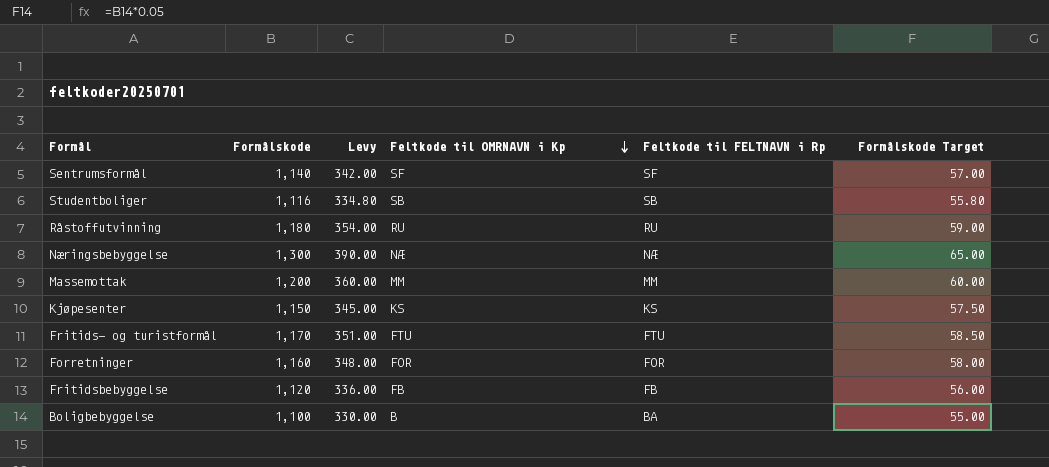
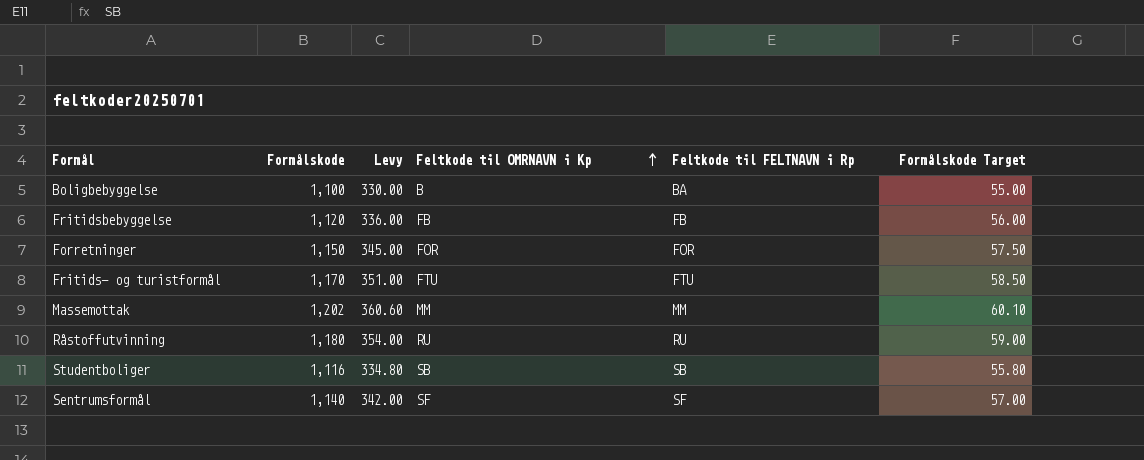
row order: Feltkode til OMRNAVN i Kp descending -> Feltkode til OMRNAVN i Kp ascending
row Næringsbebyggelse: 1,300 | 390.00 | NÆ | NÆ | 65.00 -> none
row Kjøpesenter: 1,150 | 345.00 | KS | KS | 57.50 -> none
Forretninger | Formålskode: 1,160 -> 1,150
Forretninger | Levy: 348.00 -> 345.00
Forretninger | Formålskode Target: 58.00 -> 57.50
Massemottak | Formålskode: 1,200 -> 1,202
Massemottak | Levy: 360.00 -> 360.60
Massemottak | Formålskode Target: 60.00 -> 60.10

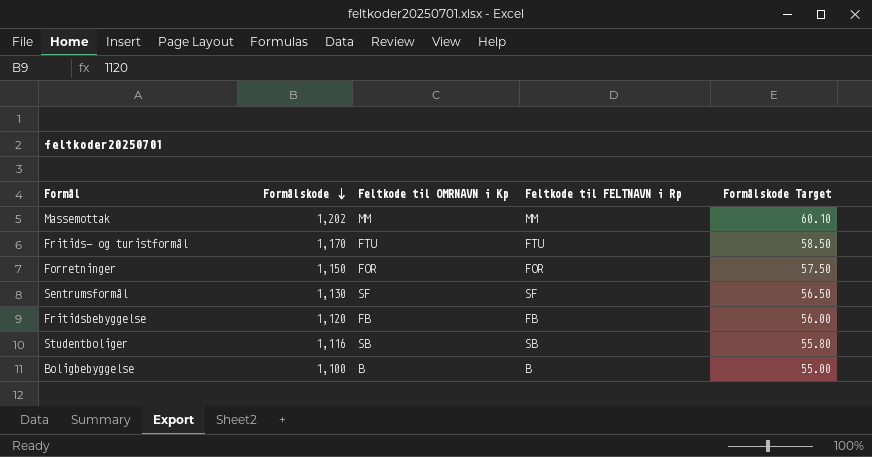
row order: Feltkode til OMRNAVN i Kp ascending -> Formålskode descending
column Levy | formula: [Formålskode] * 0.3 -> none
row Råstoffutvinning: 1,180 | 354.00 | RU | RU | 59.00 -> none
Sentrumsformål | Formålskode: 1,140 -> 1,130
Sentrumsformål | Formålskode Target: 57.00 -> 56.50
Boligbebyggelse | Feltkode til FELTNAVN i Rp: BA -> B

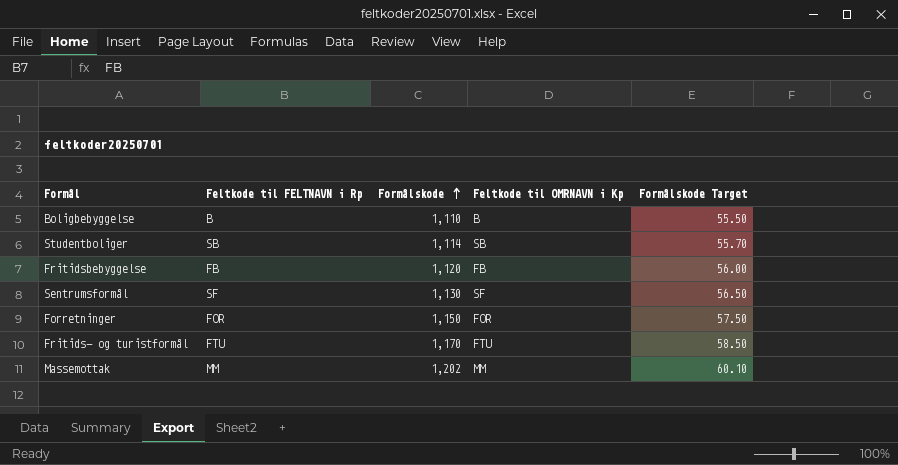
row order: Formålskode descending -> Formålskode ascending
column Feltkode til FELTNAVN i Rp | position: 4 -> 2
Boligbebyggelse | Formålskode: 1,100 -> 1,110
Boligbebyggelse | Formålskode Target: 55.00 -> 55.50
Studentboliger | Formålskode: 1,116 -> 1,114
Studentboliger | Formålskode Target: 55.80 -> 55.70

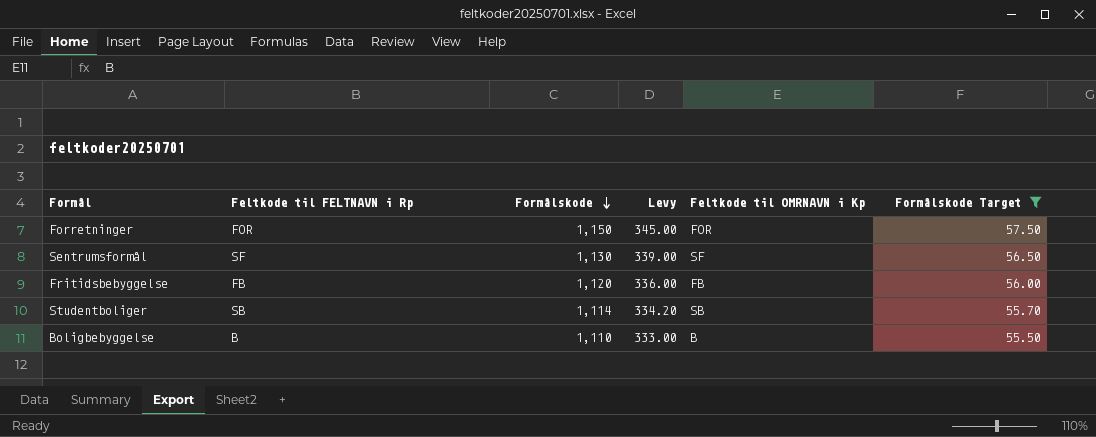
filter: none -> Formålskode Target <= 57.50
row order: Formålskode ascending -> Formålskode descending
column Levy | formula: none -> [Formålskode] * 0.3

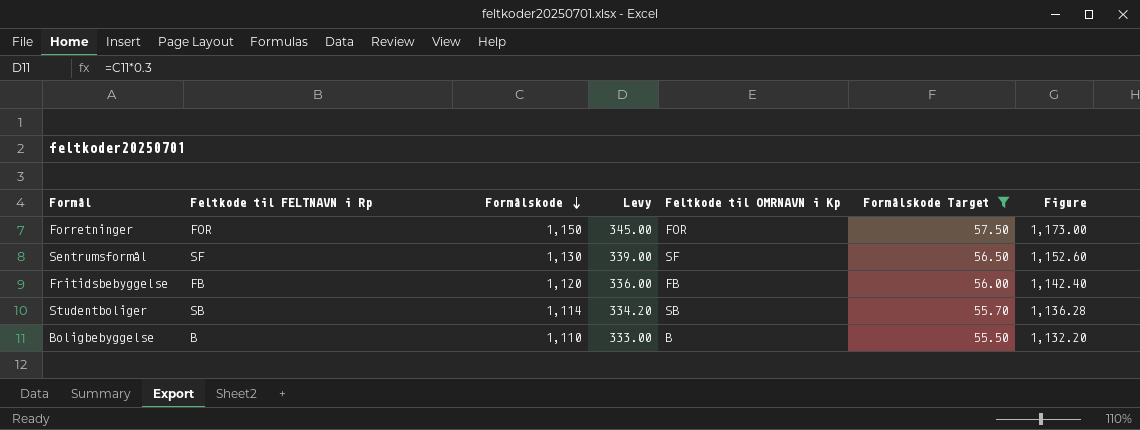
column Figure | formula: none -> [Formålskode] * 1.02

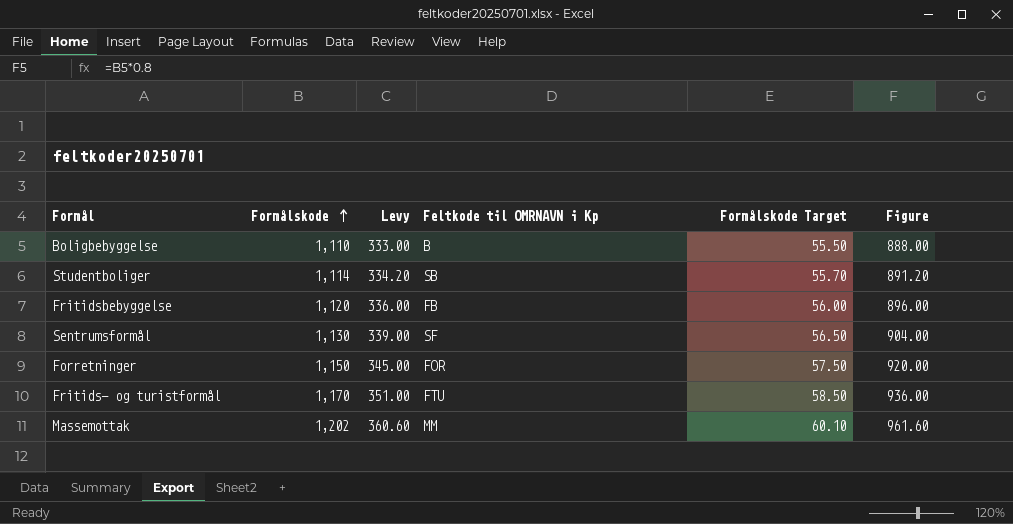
filter: Formålskode Target <= 57.50 -> none
row order: Formålskode descending -> Formålskode ascending
column Feltkode til FELTNAVN i Rp | position: 2 -> none
column Figure | formula: [Formålskode] * 1.02 -> [Formålskode] * 0.8

